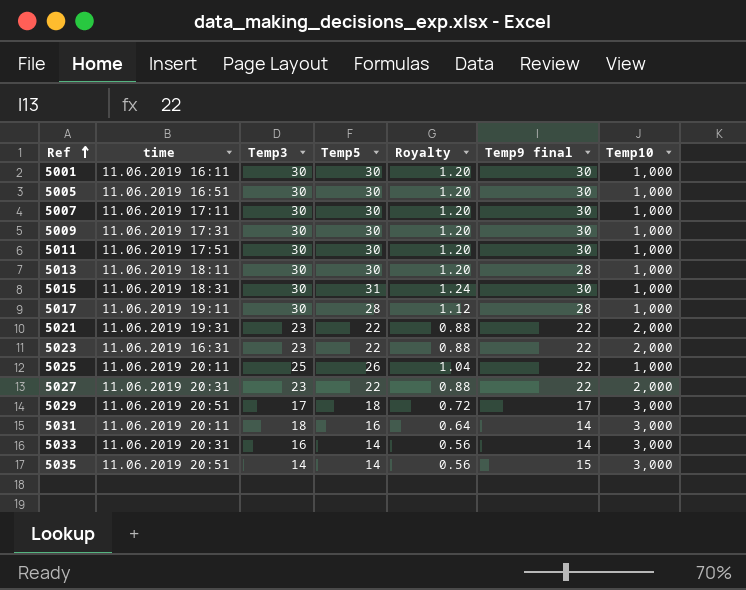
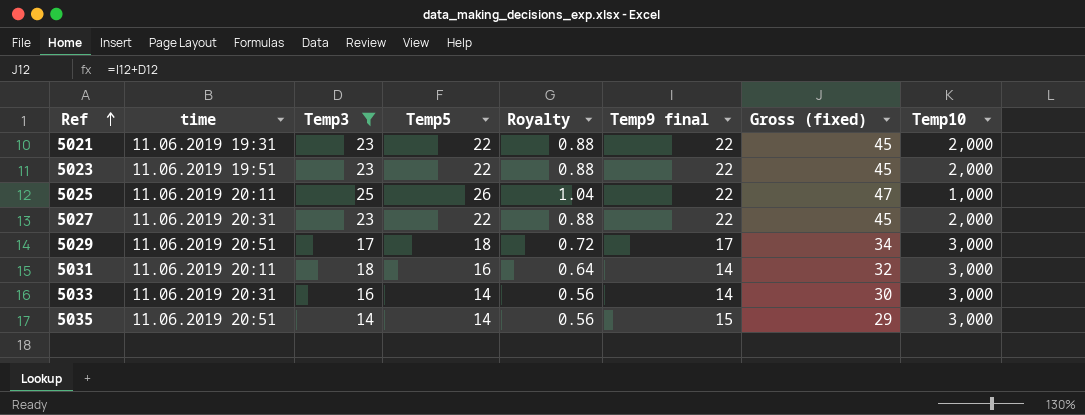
filter: none -> Temp3 != 30
column Gross (fixed) | formula: none -> [Temp3] + [Temp9 final]
5023 | time: 11.06.2019 16:31 -> 11.06.2019 19:51

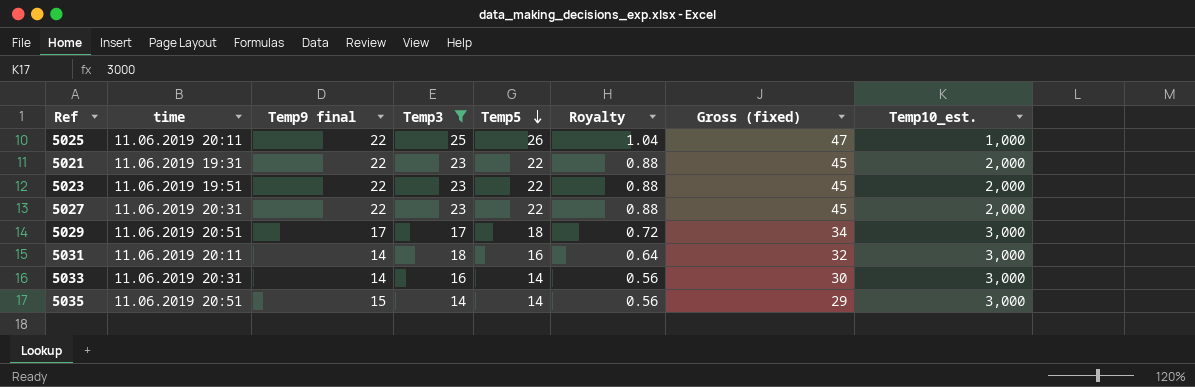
row order: Ref ascending -> Temp5 descending
column Temp9 final | position: 6 -> 3
column name: Temp10 -> Temp10_est.

